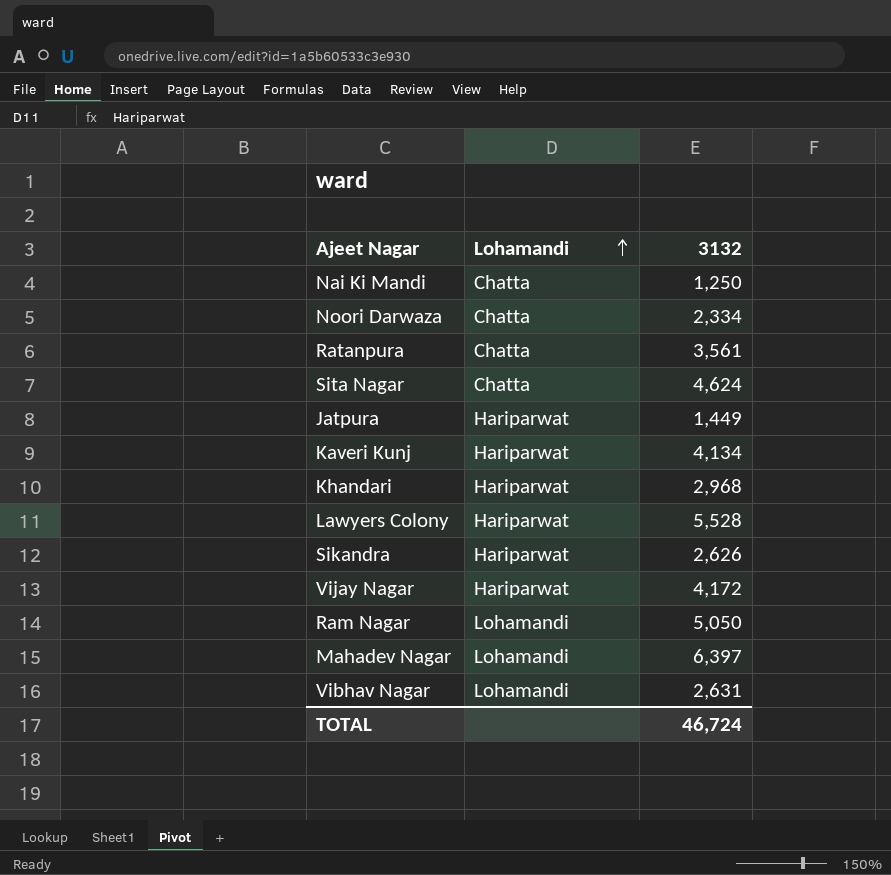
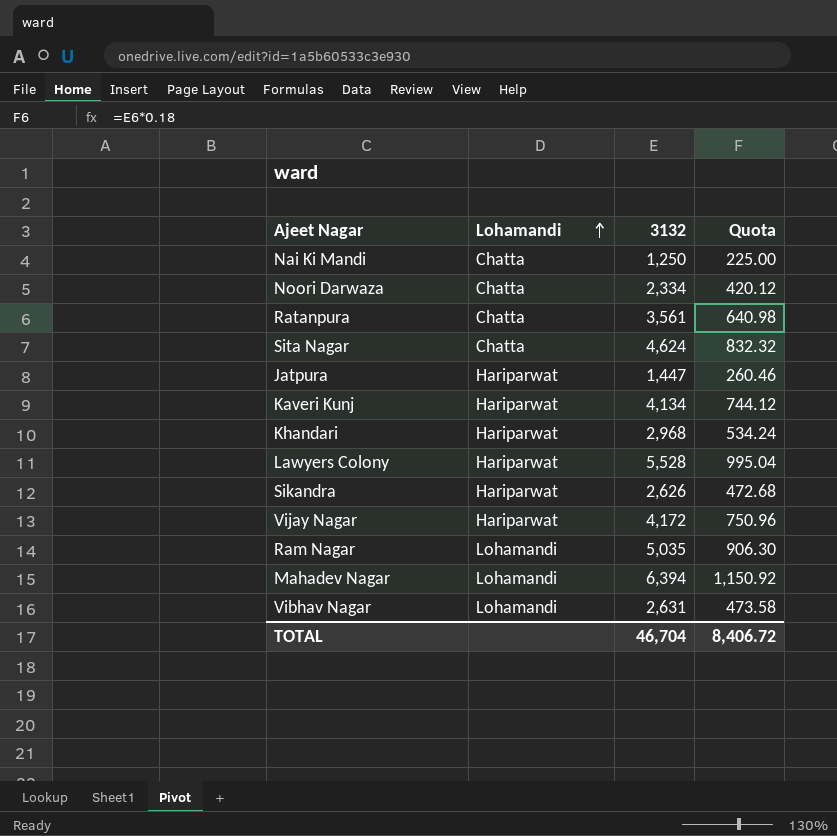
column Quota | formula: none -> [3132] * 0.18
Jatpura | 3132: 1,449 -> 1,447
Ram Nagar | 3132: 5,050 -> 5,035
Mahadev Nagar | 3132: 6,397 -> 6,394
TOTAL | 3132: 46,724 -> 46,704

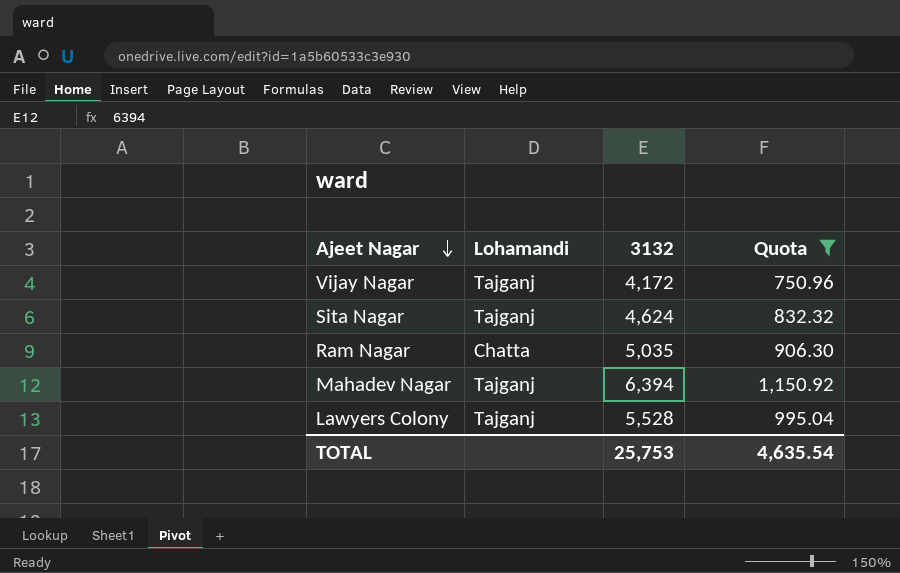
filter: none -> Quota >= 750.96
row order: Lohamandi ascending -> Ajeet Nagar descending
Vijay Nagar | Lohamandi: Hariparwat -> Tajganj
Sita Nagar | Lohamandi: Chatta -> Tajganj
Ram Nagar | Lohamandi: Lohamandi -> Chatta
Mahadev Nagar | Lohamandi: Lohamandi -> Tajganj
Lawyers Colony | Lohamandi: Hariparwat -> Tajganj
TOTAL | 3132: 46,704 -> 25,753
TOTAL | Quota: 8,406.72 -> 4,635.54

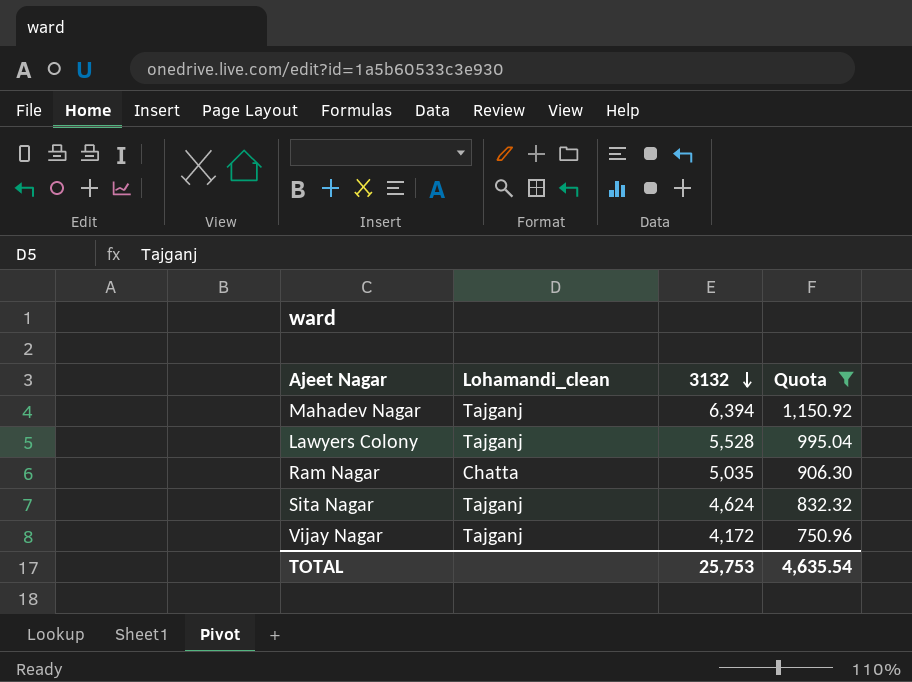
row order: Ajeet Nagar descending -> 3132 descending
column name: Lohamandi -> Lohamandi_clean

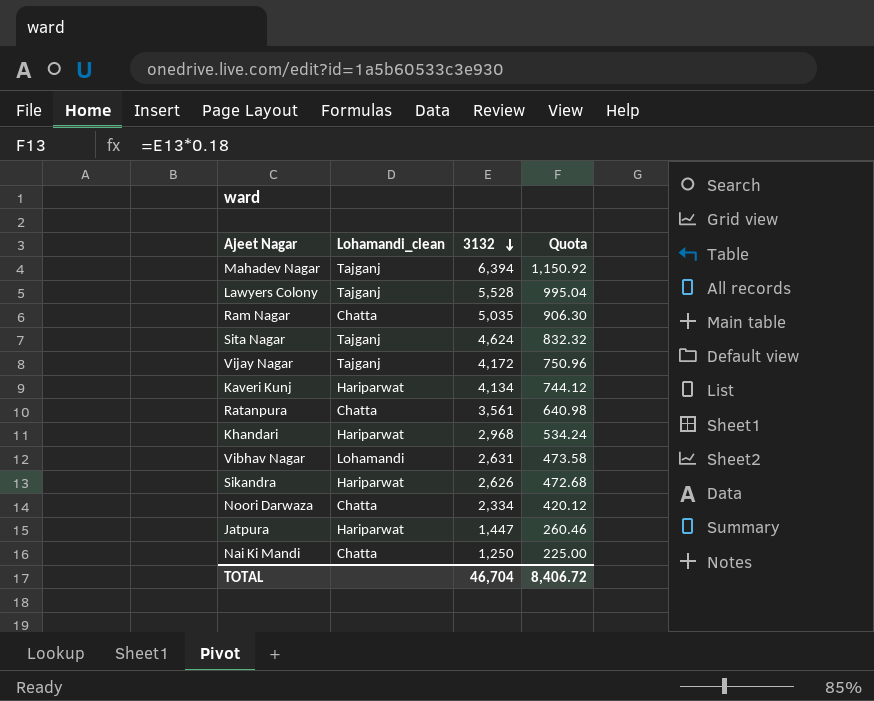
filter: Quota >= 750.96 -> none
TOTAL | 3132: 25,753 -> 46,704
TOTAL | Quota: 4,635.54 -> 8,406.72

